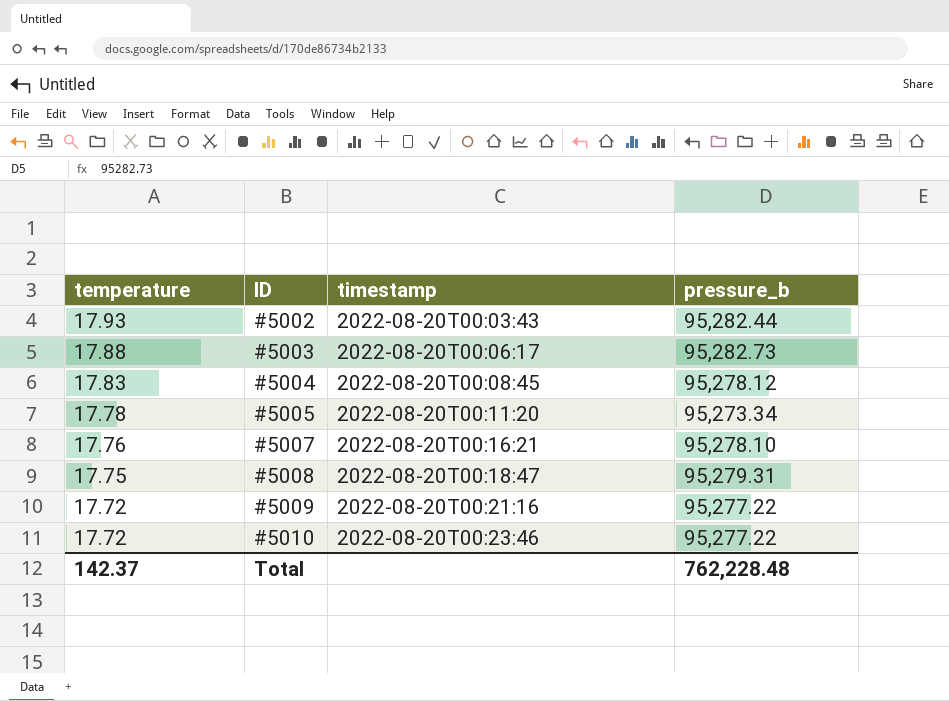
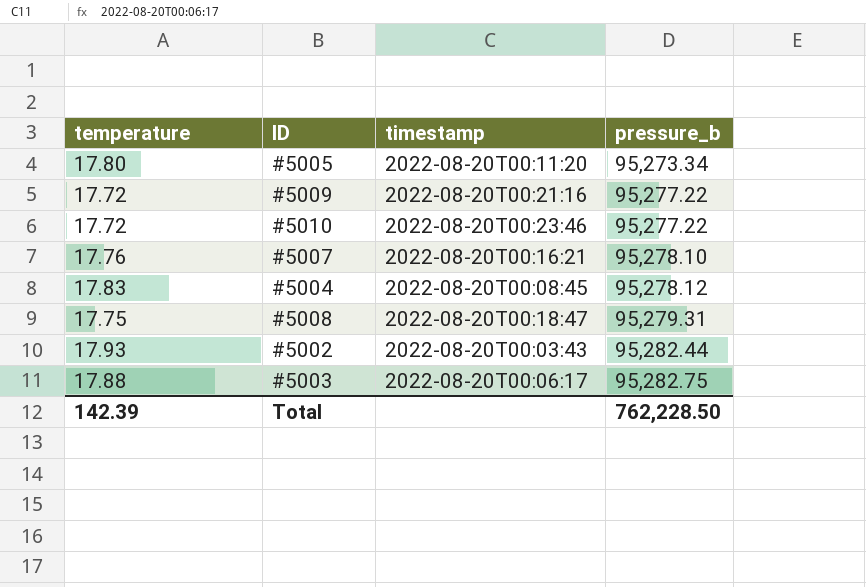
row order: temperature descending -> pressure_b ascending
#5005 | temperature: 17.78 -> 17.80
#5003 | pressure_b: 95,282.73 -> 95,282.75
Total | temperature: 142.37 -> 142.39
Total | pressure_b: 762,228.48 -> 762,228.50

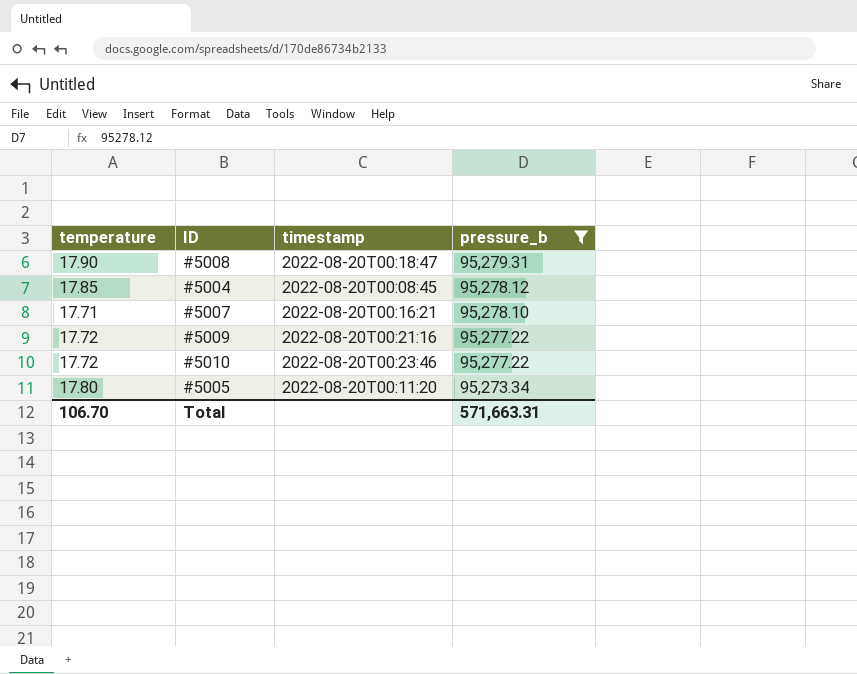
filter: none -> pressure_b <= 95,279.31
row order: pressure_b ascending -> pressure_b descending
#5008 | temperature: 17.75 -> 17.90
#5004 | temperature: 17.83 -> 17.85
#5007 | temperature: 17.76 -> 17.71
Total | temperature: 142.39 -> 106.70
Total | pressure_b: 762,228.50 -> 571,663.31

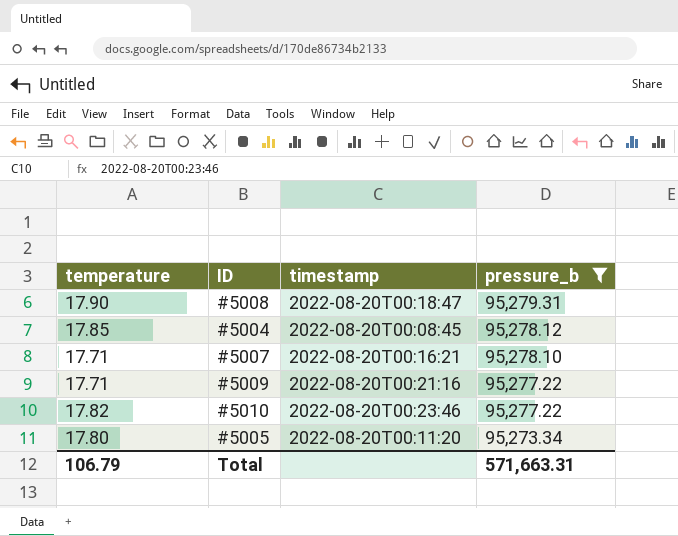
#5009 | temperature: 17.72 -> 17.71
#5010 | temperature: 17.72 -> 17.82
Total | temperature: 106.70 -> 106.79

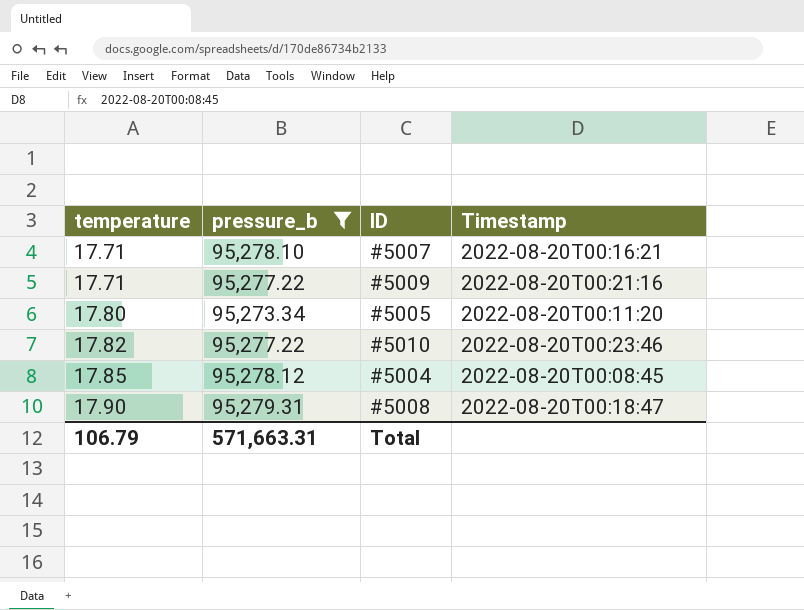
row order: pressure_b descending -> temperature ascending
column pressure_b | position: 4 -> 2
column name: timestamp -> Timestamp

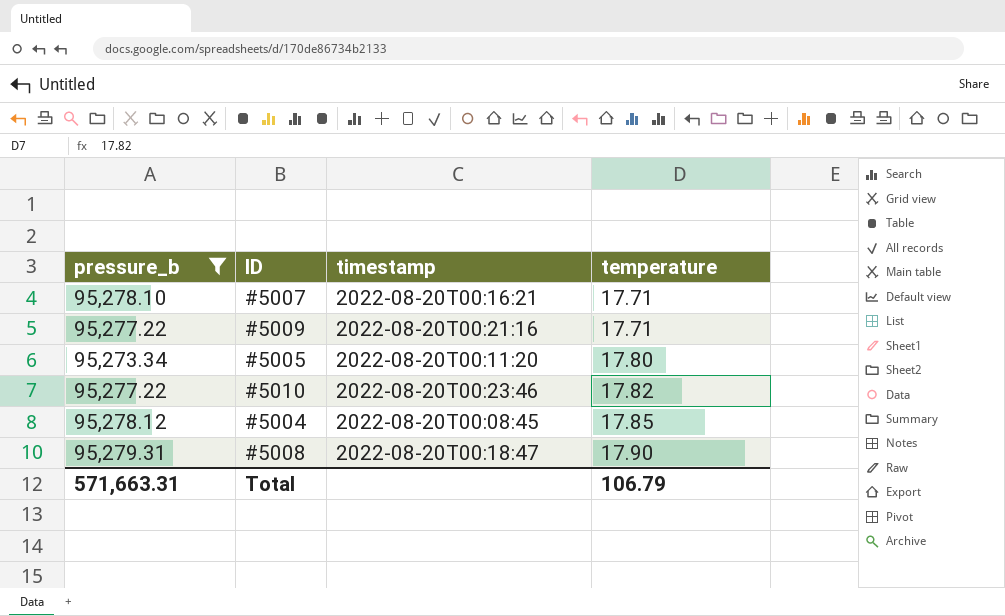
column name: Timestamp -> timestamp
column temperature | position: 1 -> 4

